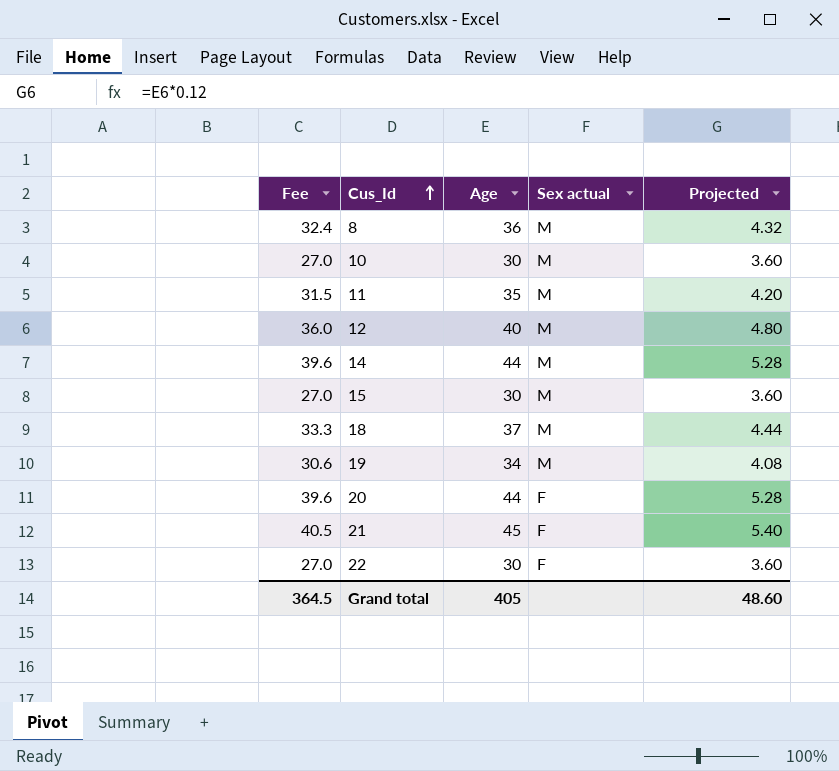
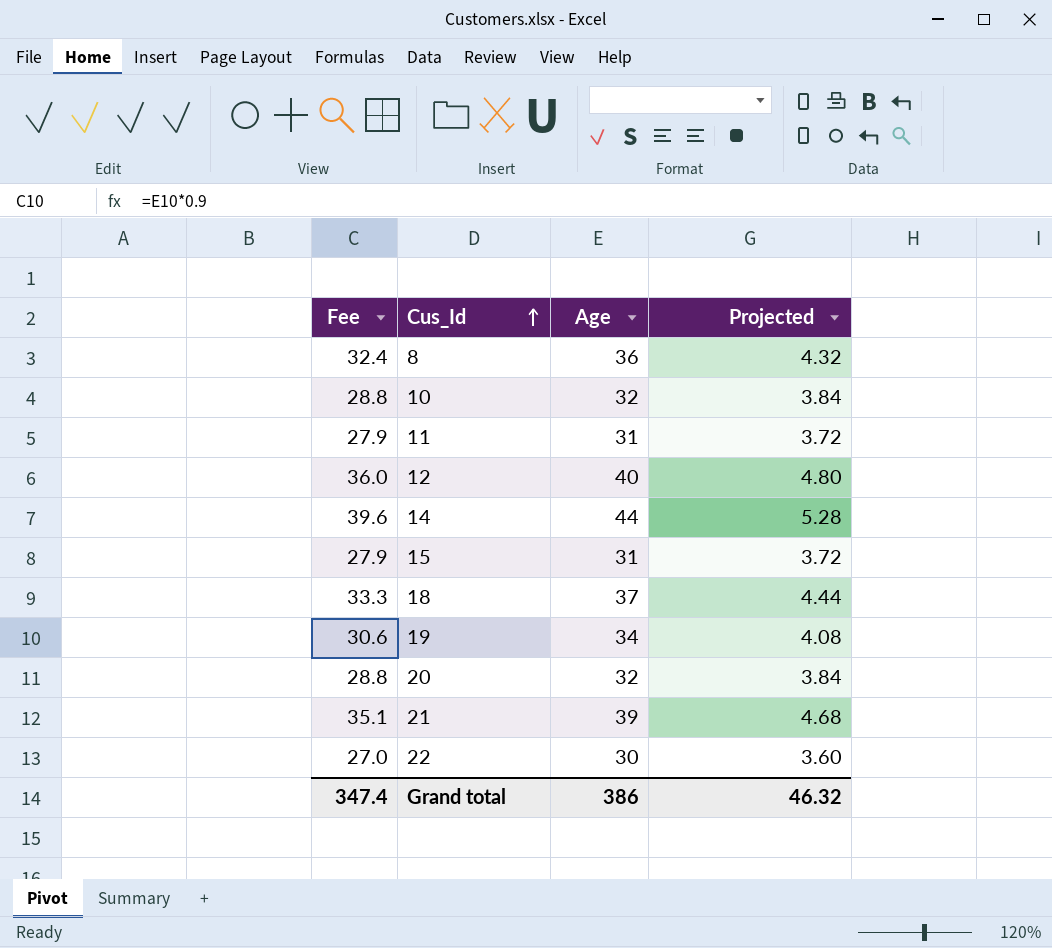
column Sex actual | position: 4 -> none
10 | Fee: 27.0 -> 28.8
10 | Age: 30 -> 32
10 | Projected: 3.60 -> 3.84
11 | Fee: 31.5 -> 27.9
11 | Age: 35 -> 31
11 | Projected: 4.20 -> 3.72
15 | Fee: 27.0 -> 27.9
15 | Age: 30 -> 31
15 | Projected: 3.60 -> 3.72
20 | Fee: 39.6 -> 28.8
20 | Age: 44 -> 32
20 | Projected: 5.28 -> 3.84
21 | Fee: 40.5 -> 35.1
21 | Age: 45 -> 39
21 | Projected: 5.40 -> 4.68
Grand total | Fee: 364.5 -> 347.4
Grand total | Age: 405 -> 386
Grand total | Projected: 48.60 -> 46.32

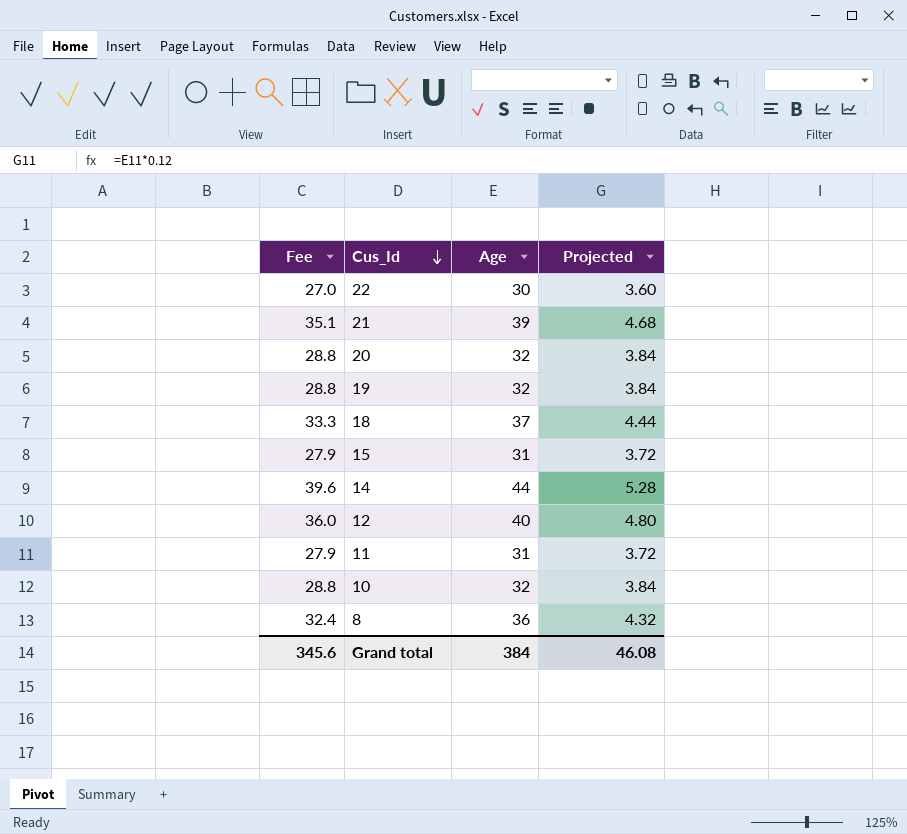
row order: Cus_Id ascending -> Cus_Id descending
19 | Fee: 30.6 -> 28.8
19 | Age: 34 -> 32
19 | Projected: 4.08 -> 3.84
Grand total | Fee: 347.4 -> 345.6
Grand total | Age: 386 -> 384
Grand total | Projected: 46.32 -> 46.08

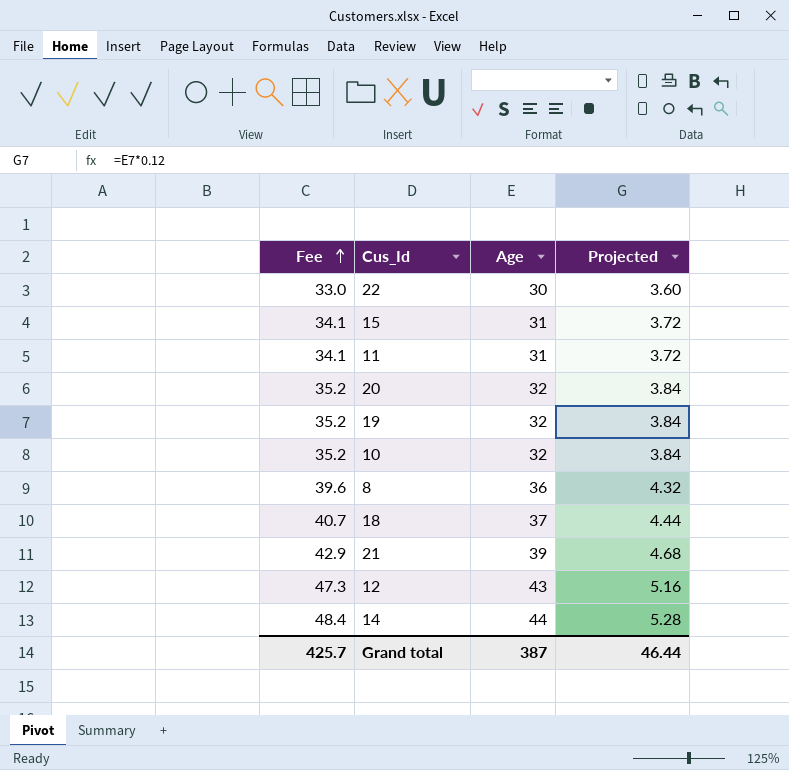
row order: Cus_Id descending -> Fee ascending
column Fee | formula: [Age] * 0.9 -> [Age] * 1.1
12 | Age: 40 -> 43
12 | Projected: 4.80 -> 5.16
Grand total | Fee: 345.6 -> 425.7
Grand total | Age: 384 -> 387
Grand total | Projected: 46.08 -> 46.44

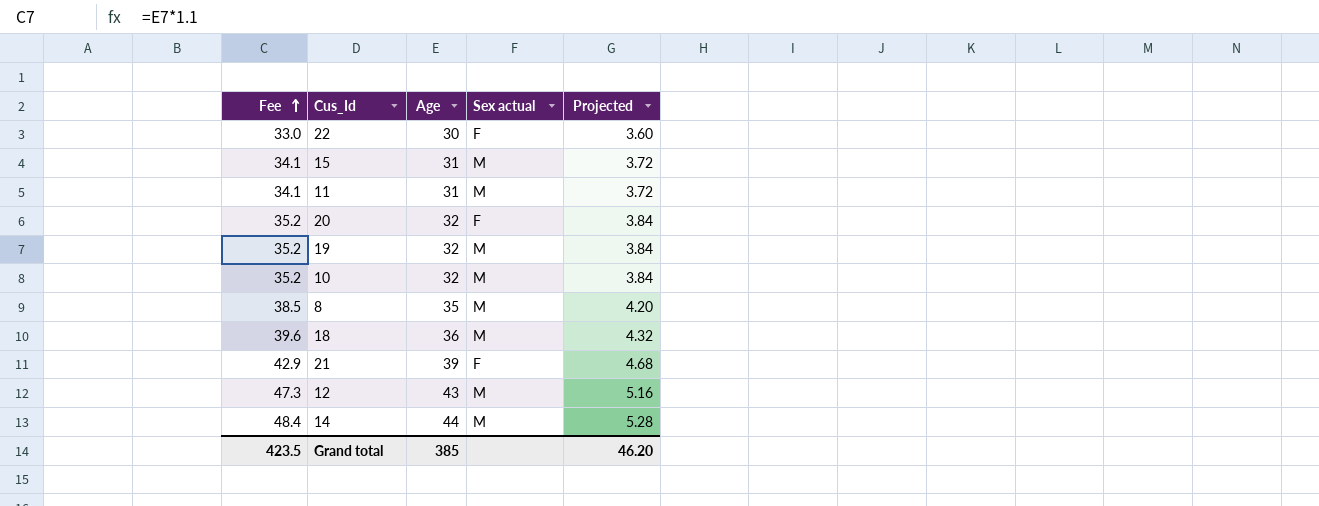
column Sex actual | position: none -> 4
8 | Fee: 39.6 -> 38.5
8 | Age: 36 -> 35
8 | Projected: 4.32 -> 4.20
18 | Fee: 40.7 -> 39.6
18 | Age: 37 -> 36
18 | Projected: 4.44 -> 4.32
Grand total | Fee: 425.7 -> 423.5
Grand total | Age: 387 -> 385
Grand total | Projected: 46.44 -> 46.20

